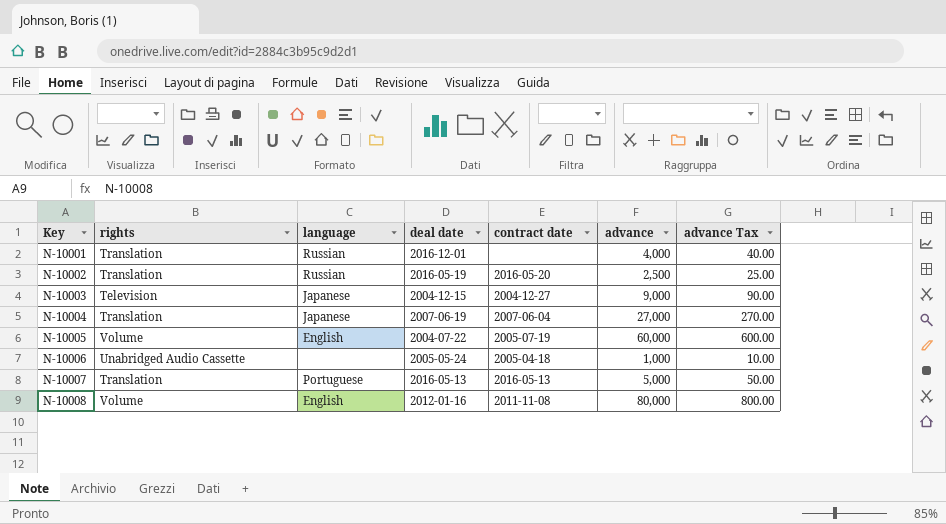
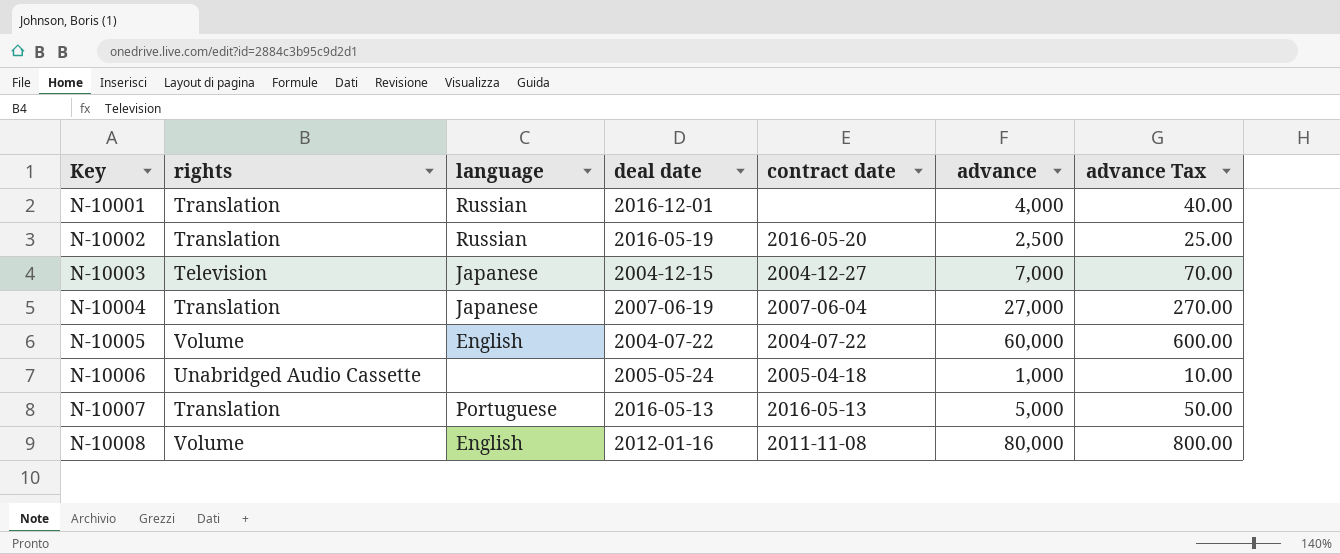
N-10003 | advance: 9,000 -> 7,000
N-10003 | advance Tax: 90.00 -> 70.00
N-10005 | contract date: 2005-07-19 -> 2004-07-22

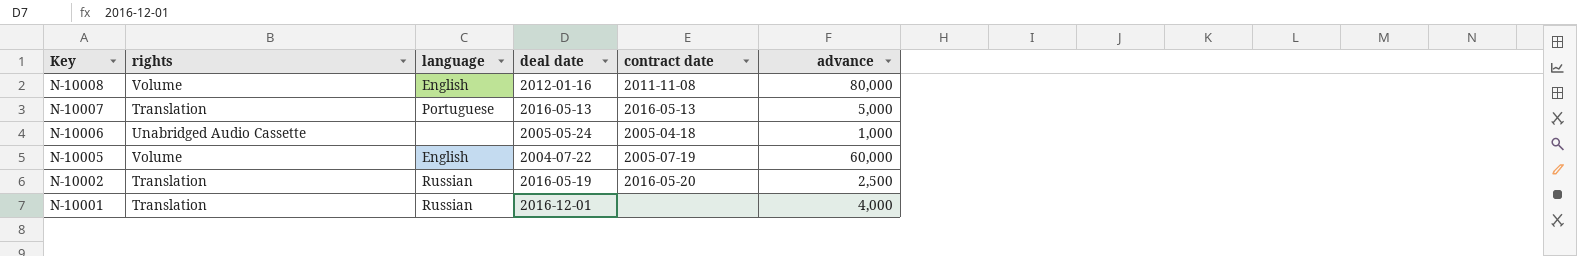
row order: Key ascending -> Key descending
column advance Tax | formula: [advance] * 0.01 -> none
row N-10003: Television | Japanese | 2004-12-15 | 2004-12-27 | 7,000 | 70.00 -> none
row N-10004: Translation | Japanese | 2007-06-19 | 2007-06-04 | 27,000 | 270.00 -> none
N-10005 | contract date: 2004-07-22 -> 2005-07-19

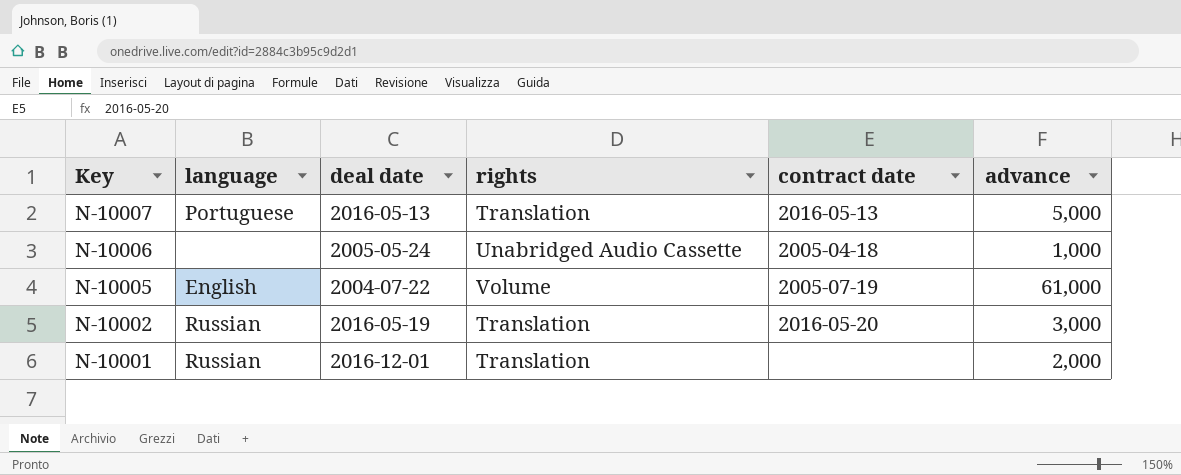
column rights | position: 2 -> 4
row N-10008: Volume | English | 2012-01-16 | 2011-11-08 | 80,000 -> none
N-10005 | advance: 60,000 -> 61,000
N-10002 | advance: 2,500 -> 3,000
N-10001 | advance: 4,000 -> 2,000

